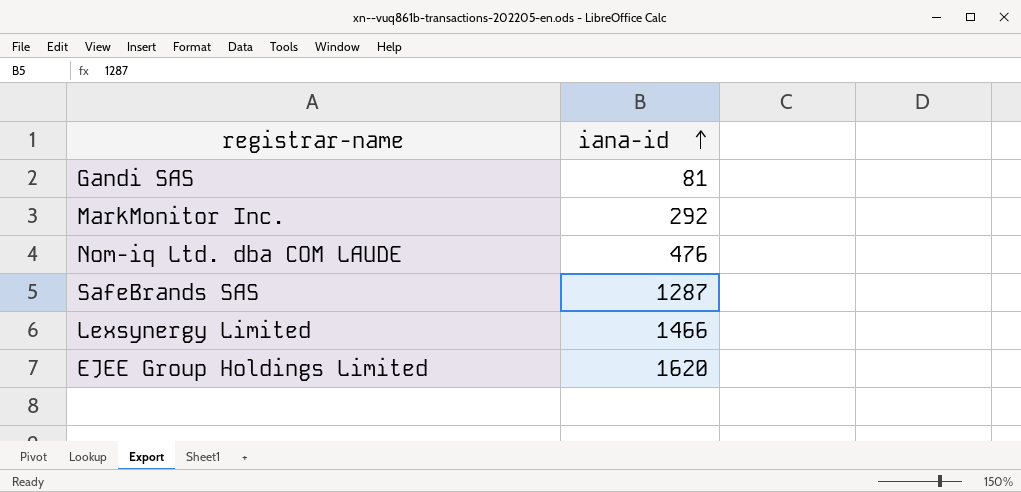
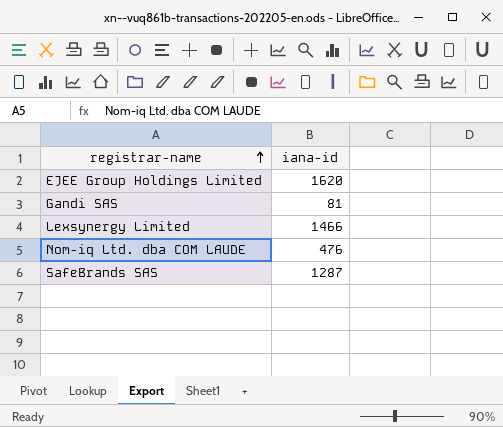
row order: iana-id ascending -> registrar-name ascending
row MarkMonitor Inc.: 292 -> none

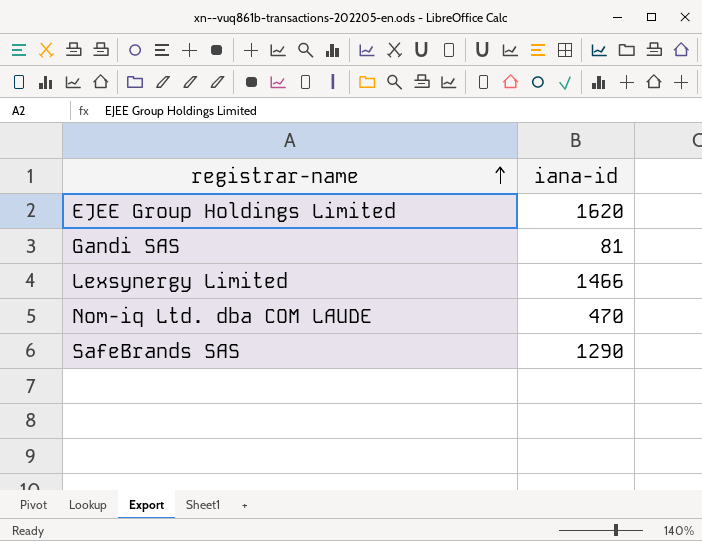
Nom-iq Ltd. dba COM LAUDE | iana-id: 476 -> 470
SafeBrands SAS | iana-id: 1287 -> 1290

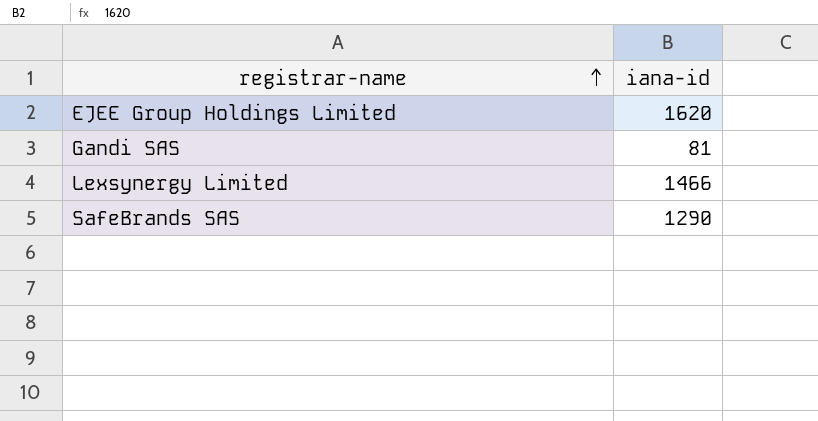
row Nom-iq Ltd. dba COM LAUDE: 470 -> none

